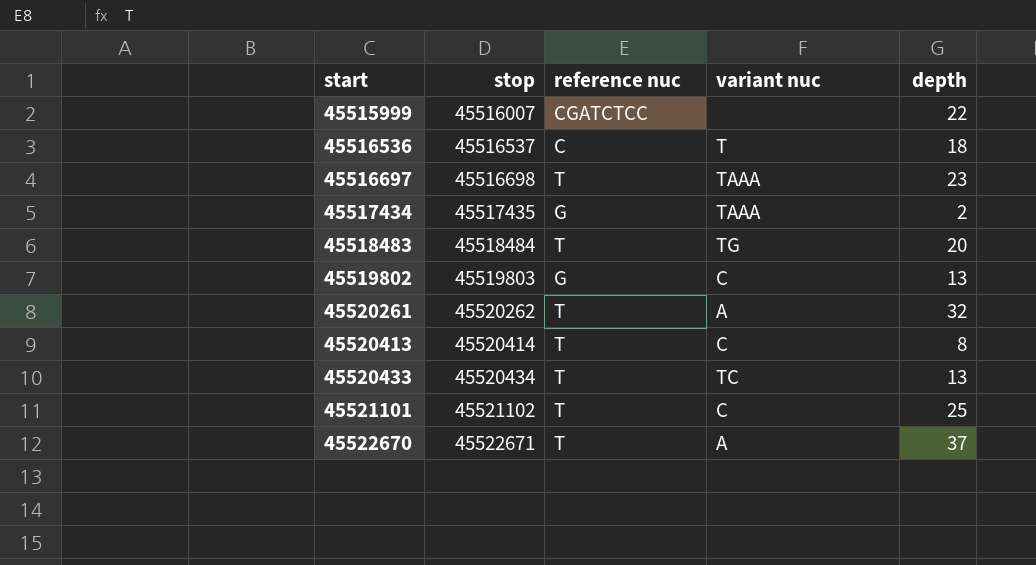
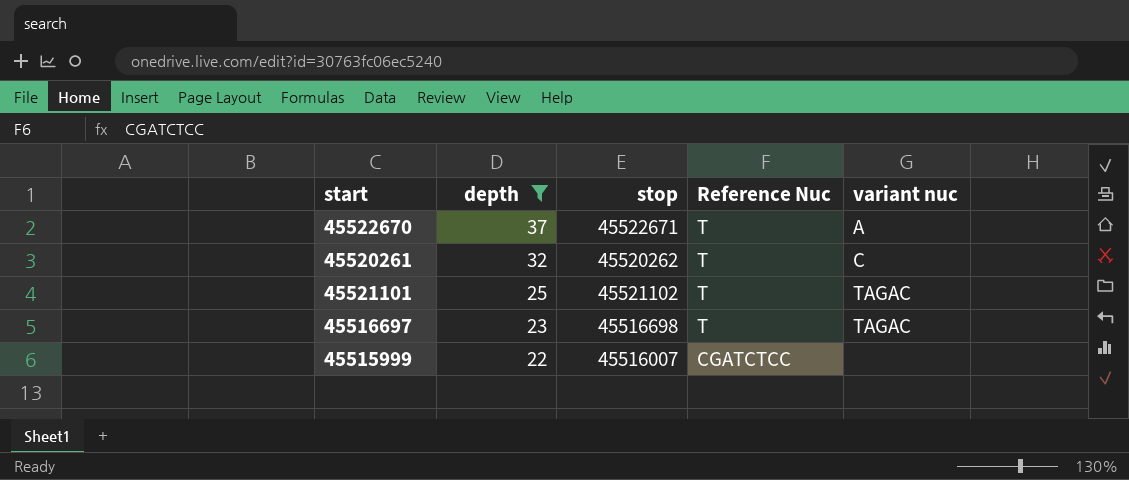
filter: none -> depth >= 22
row order: start ascending -> depth descending
column depth | position: 5 -> 2
column name: reference nuc -> Reference Nuc
45520261 | variant nuc: A -> C
45521101 | variant nuc: C -> TAGAC
45516697 | variant nuc: TAAA -> TAGAC

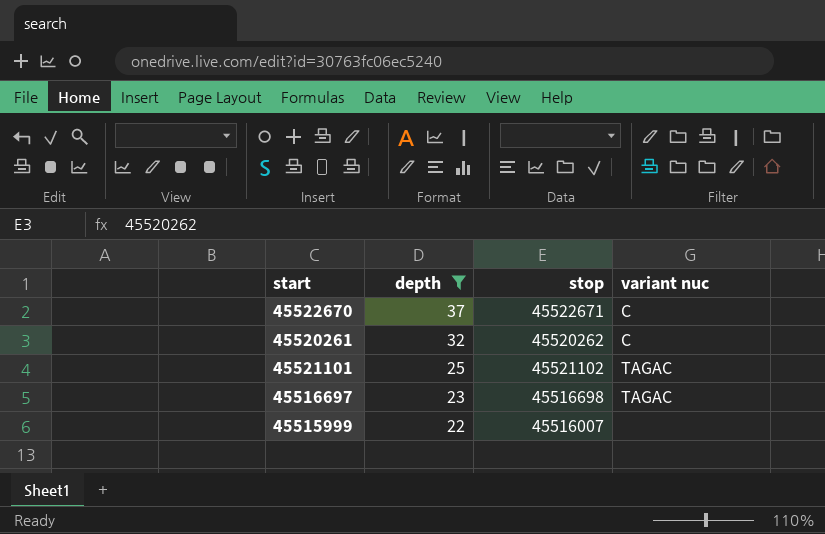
column Reference Nuc | position: 4 -> none
45522670 | variant nuc: A -> C

